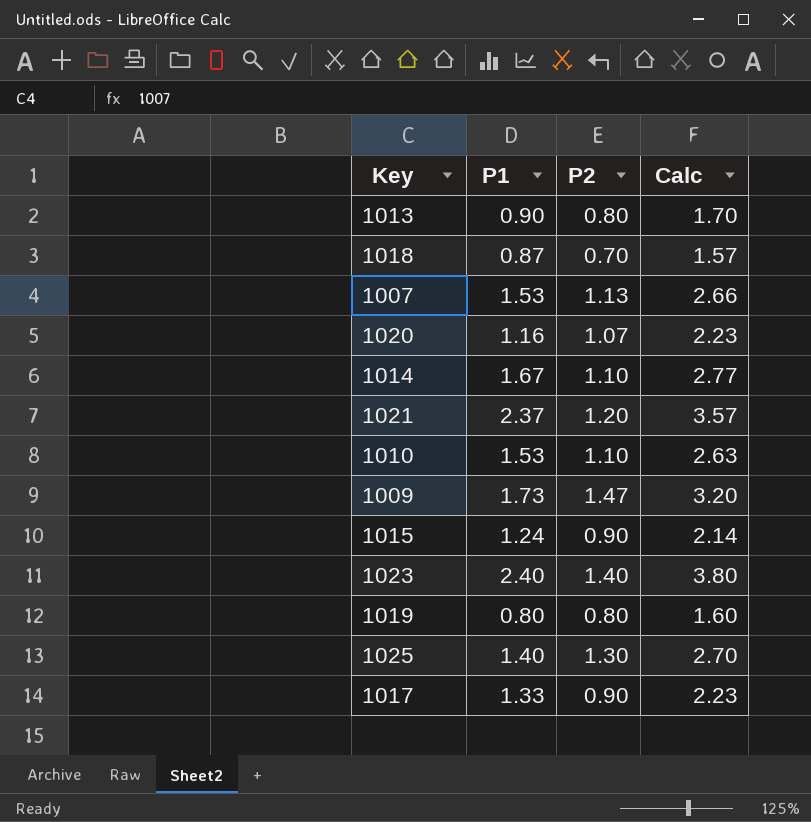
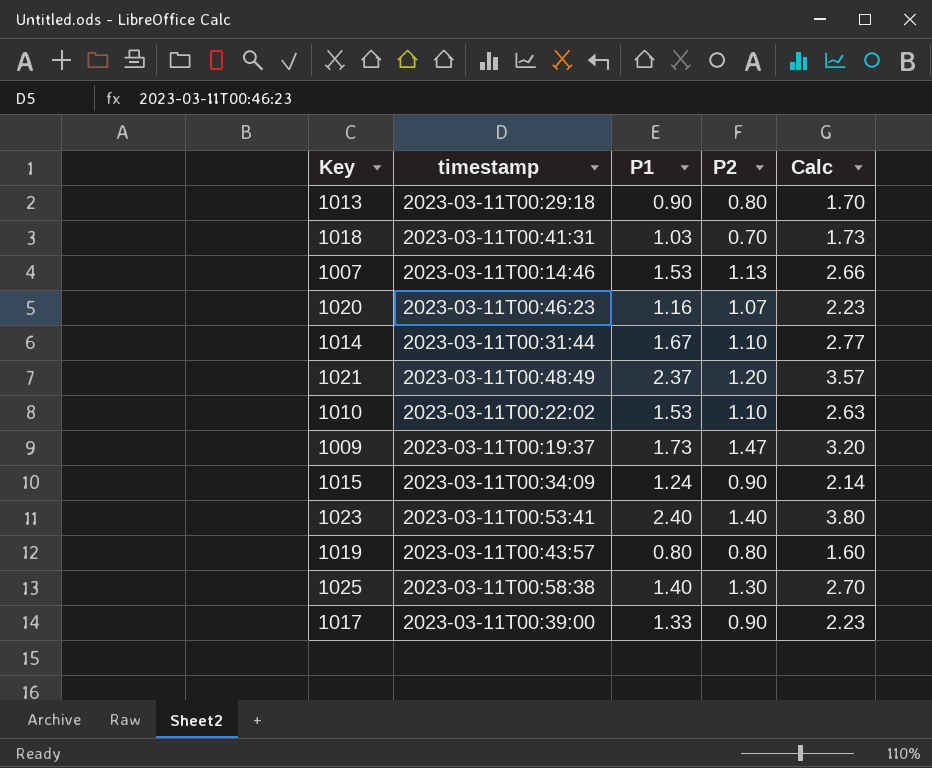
column timestamp | position: none -> 2
1018 | P1: 0.87 -> 1.03
1018 | Calc: 1.57 -> 1.73

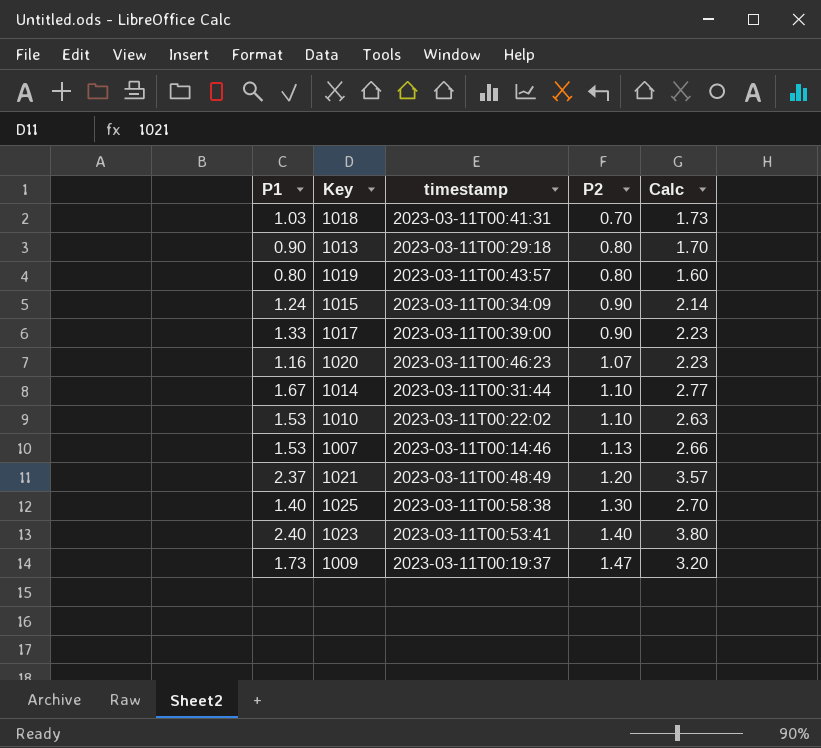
row order: none -> P2 ascending
column P1 | position: 3 -> 1

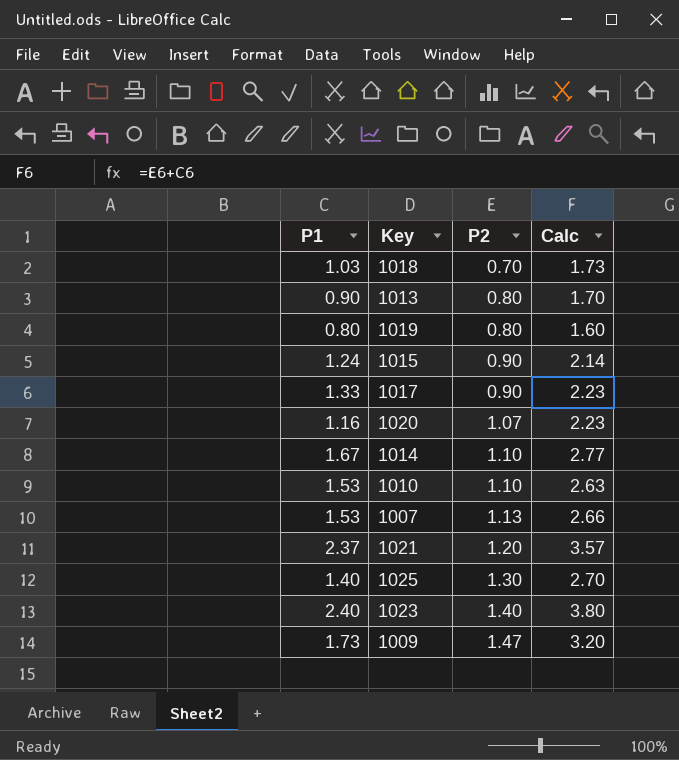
column timestamp | position: 3 -> none

